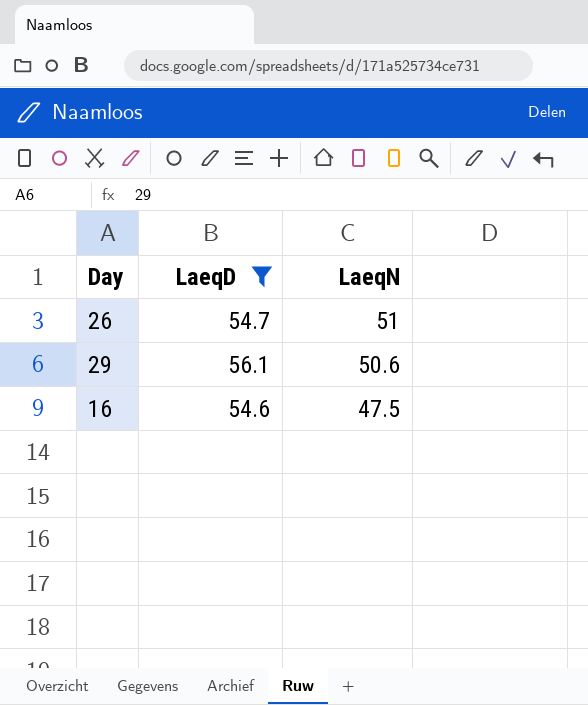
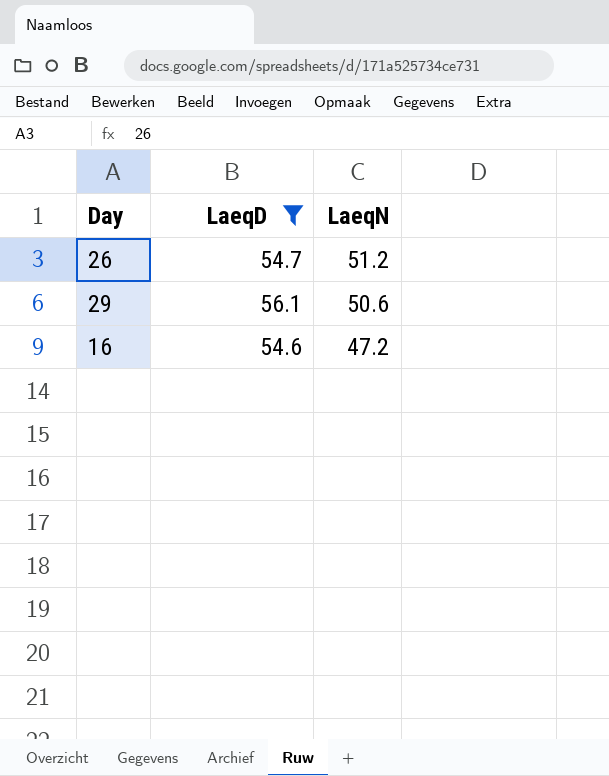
26 | LaeqN: 51 -> 51.2
16 | LaeqN: 47.5 -> 47.2

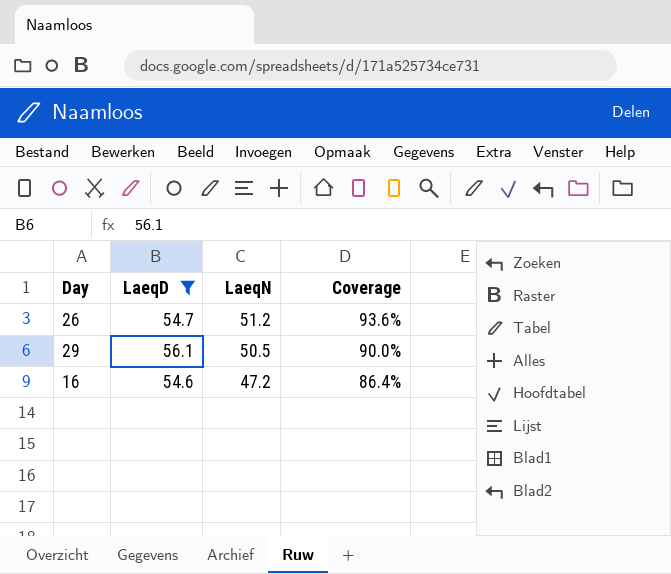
column Coverage | formula: none -> [LaeqN] / [LaeqD]
29 | LaeqN: 50.6 -> 50.5

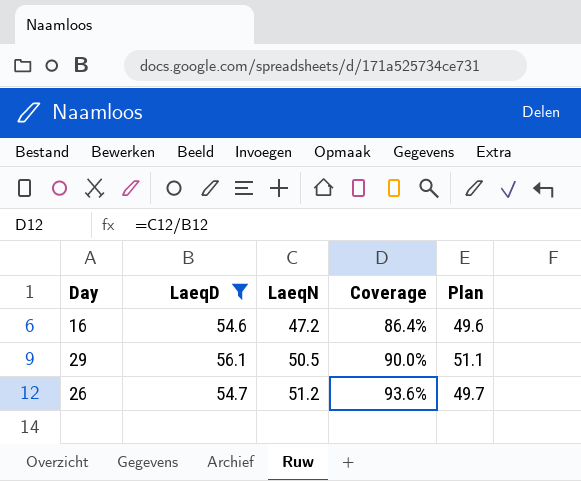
row order: LaeqN descending -> LaeqN ascending
column Plan | formula: none -> [LaeqD] - 5

